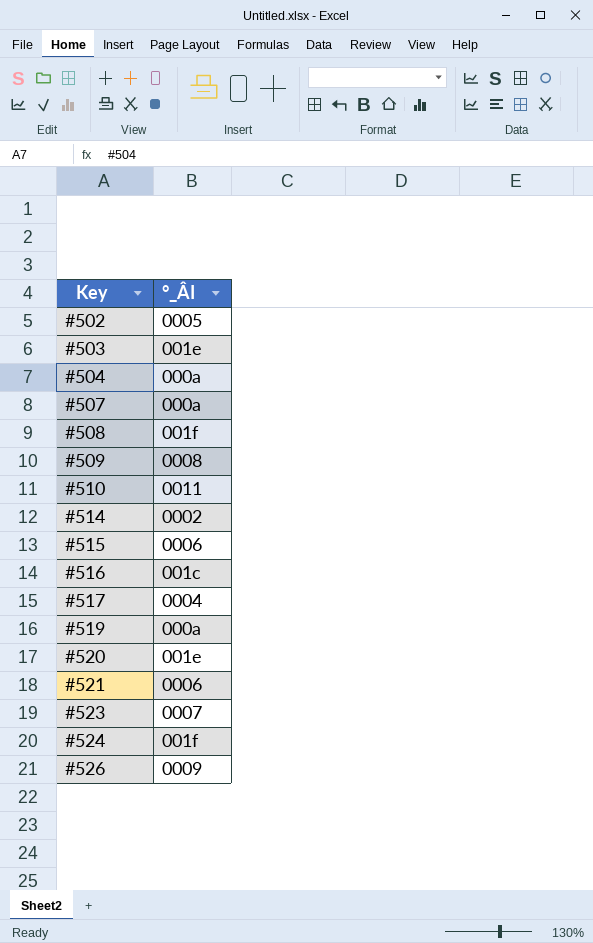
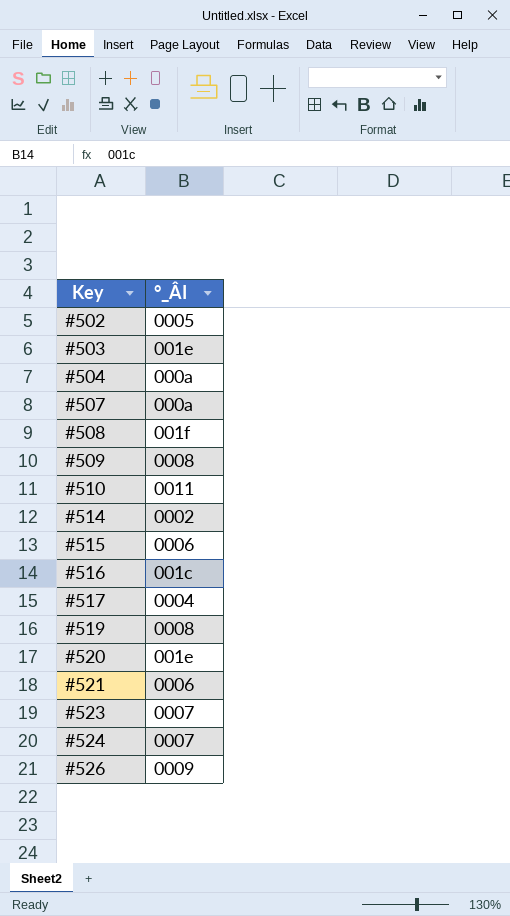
#519 | °_ÂI: 000a -> 0008
#524 | °_ÂI: 001f -> 0007

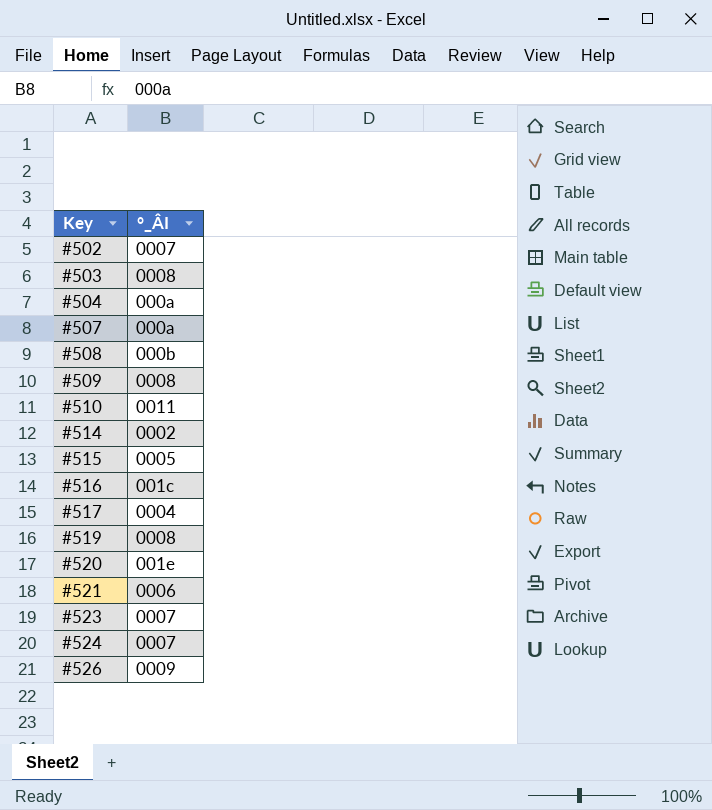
#502 | °_ÂI: 0005 -> 0007
#503 | °_ÂI: 001e -> 0008
#508 | °_ÂI: 001f -> 000b
#515 | °_ÂI: 0006 -> 0005

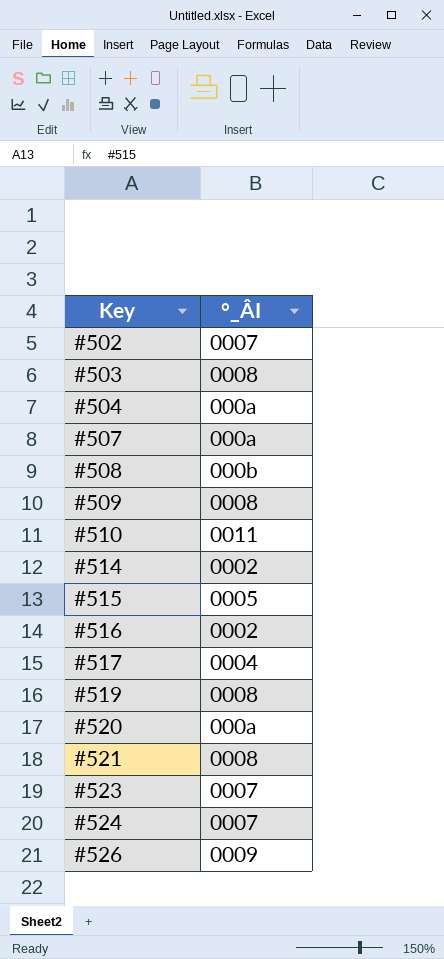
#516 | °_ÂI: 001c -> 0002
#520 | °_ÂI: 001e -> 000a
#521 | °_ÂI: 0006 -> 0008

